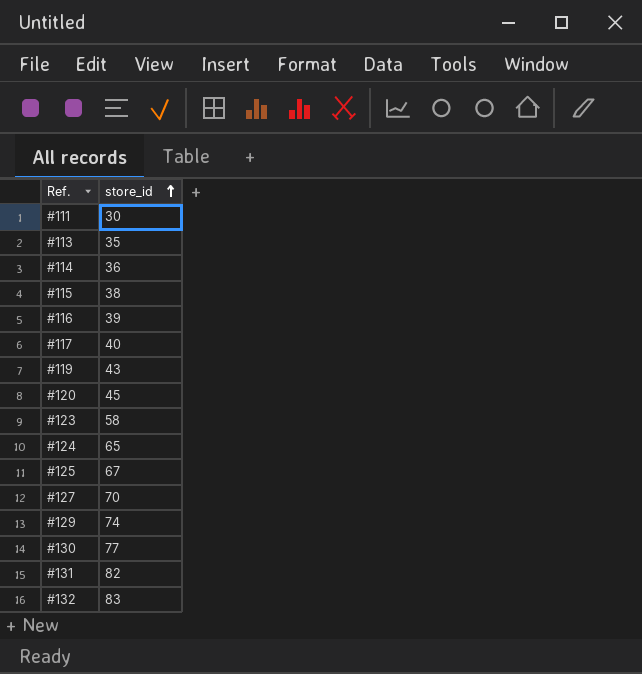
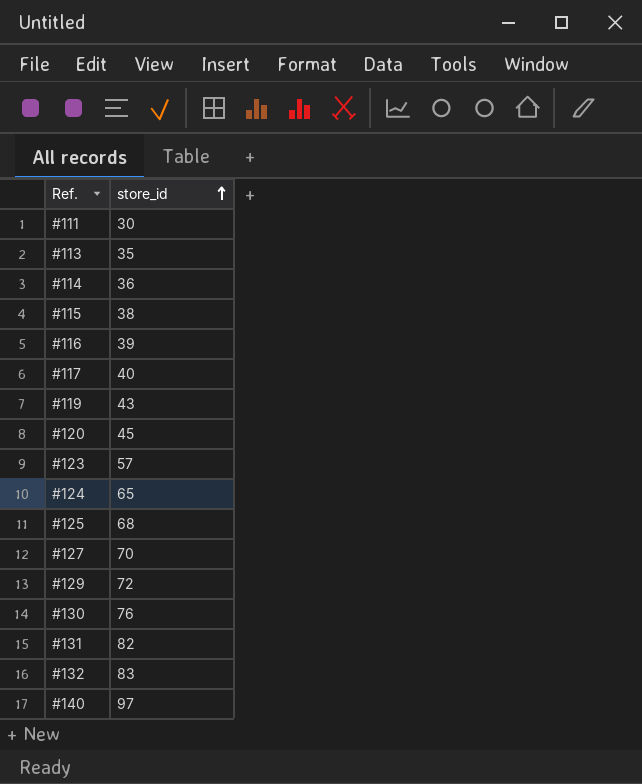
#123 | store_id: 58 -> 57
#125 | store_id: 67 -> 68
#129 | store_id: 74 -> 72
#130 | store_id: 77 -> 76
row #140: none -> 97

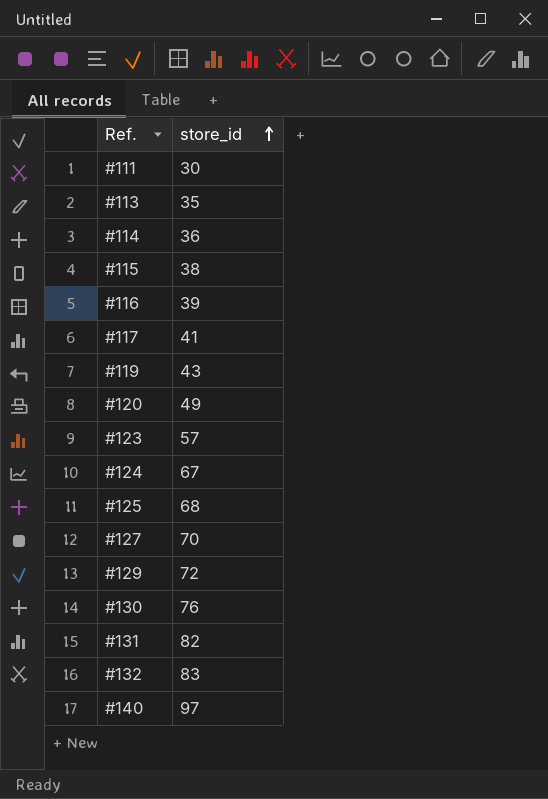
#117 | store_id: 40 -> 41
#120 | store_id: 45 -> 49
#124 | store_id: 65 -> 67

